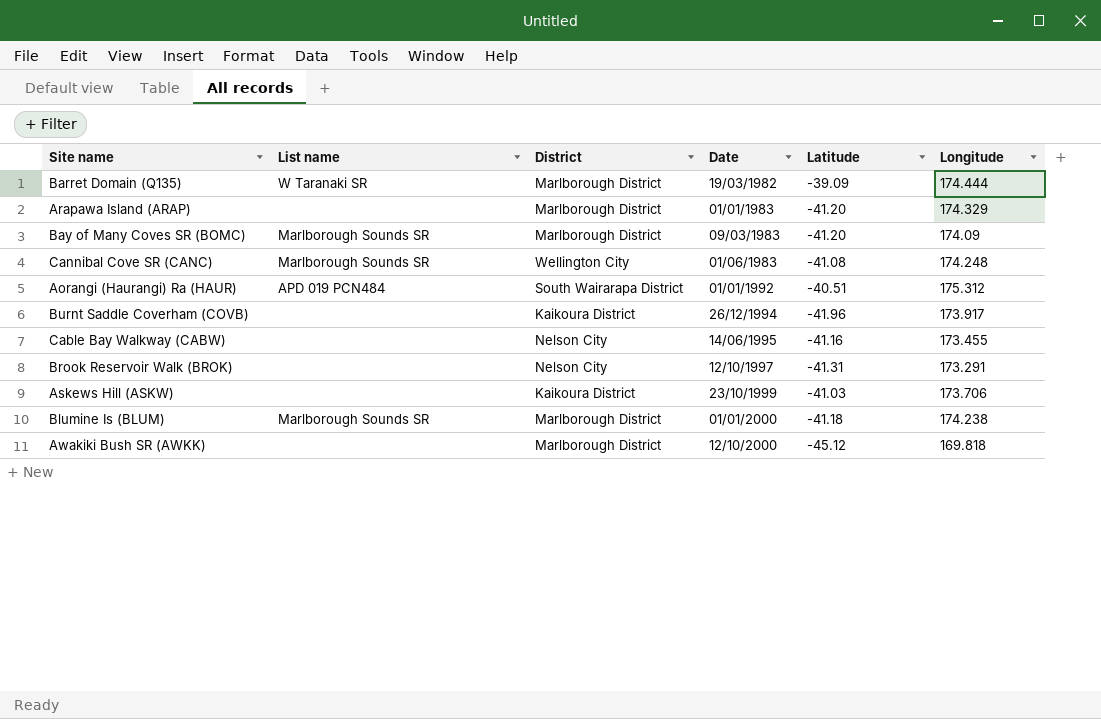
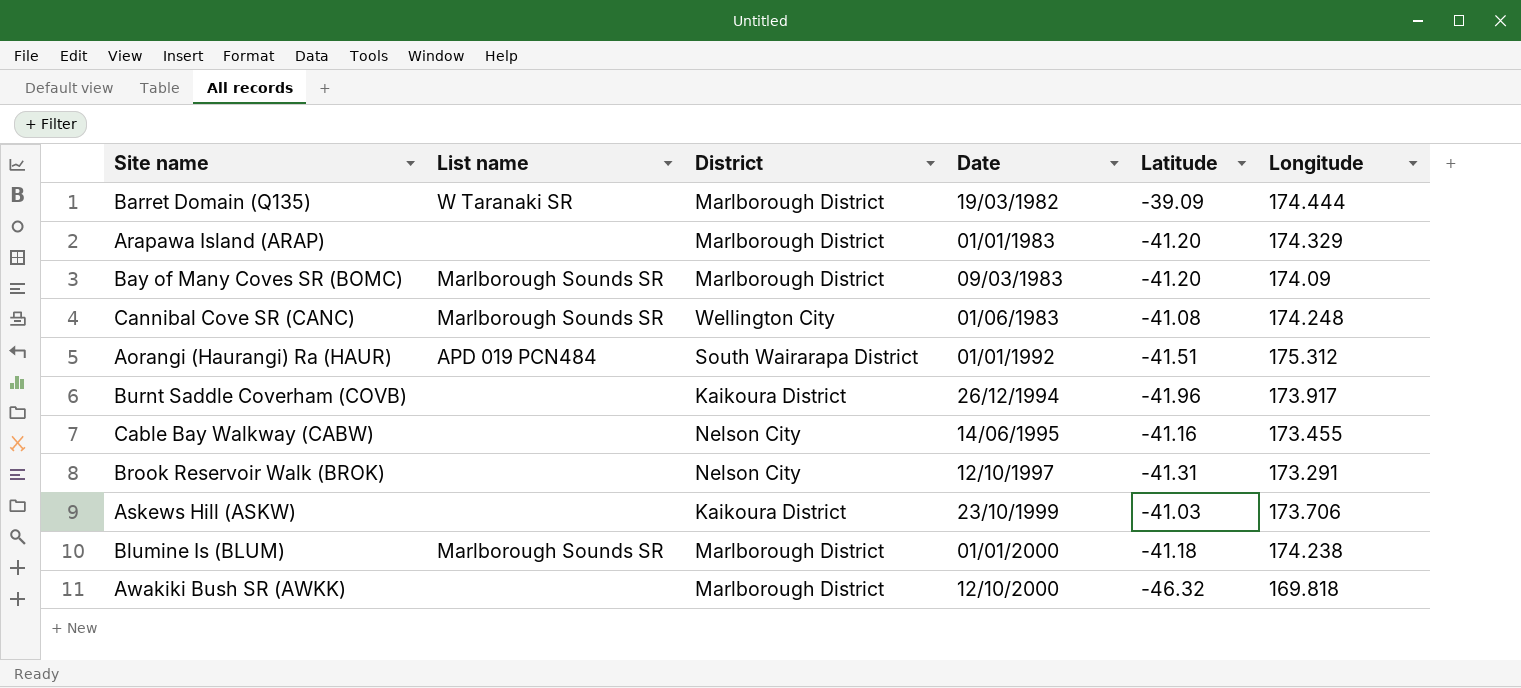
Aorangi (Haurangi) Ra (HAUR) | Latitude: -40.51 -> -41.51
Awakiki Bush SR (AWKK) | Latitude: -45.12 -> -46.32

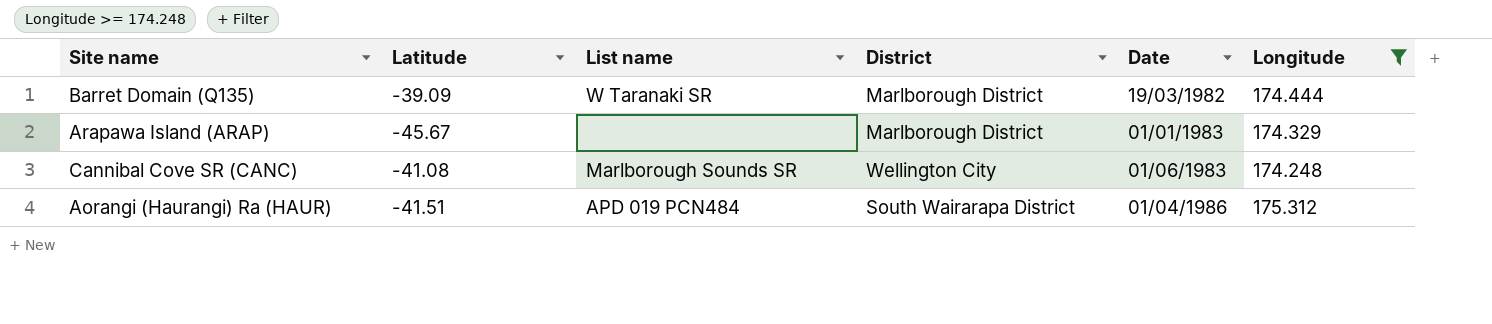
filter: none -> Longitude >= 174.248
column Latitude | position: 5 -> 2
Arapawa Island (ARAP) | Latitude: -41.20 -> -45.67
Aorangi (Haurangi) Ra (HAUR) | Date: 01/01/1992 -> 01/04/1986

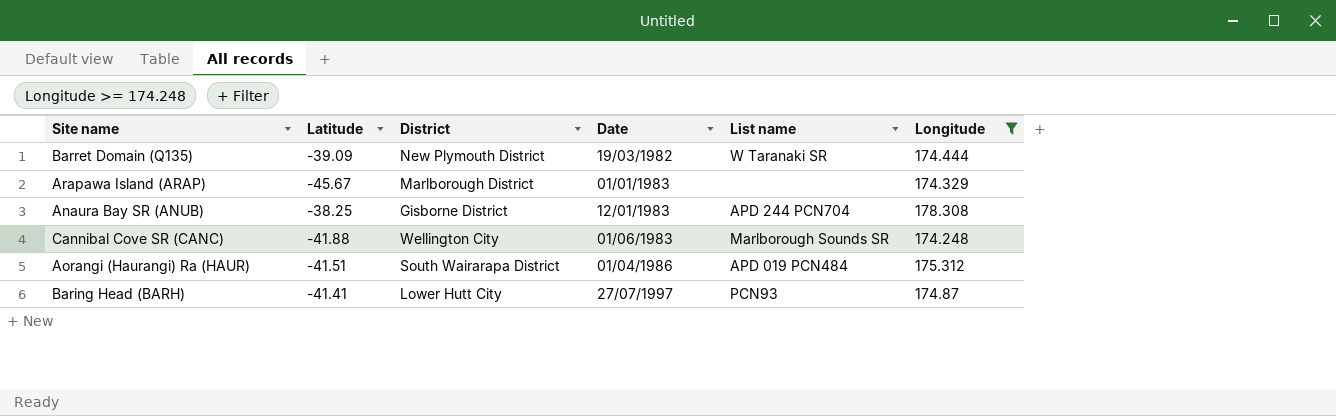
column List name | position: 3 -> 5
Barret Domain (Q135) | District: Marlborough District -> New Plymouth District
row Anaura Bay SR (ANUB): none -> -38.25 | Gisborne District | 12/01/1983 | APD 244 PCN704 | 178.308
Cannibal Cove SR (CANC) | Latitude: -41.08 -> -41.88
row Baring Head (BARH): none -> -41.41 | Lower Hutt City | 27/07/1997 | PCN93 | 174.87

